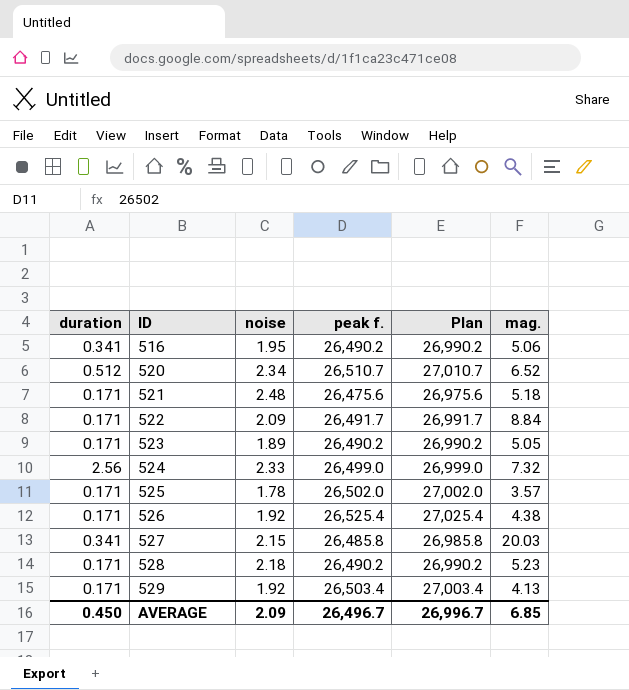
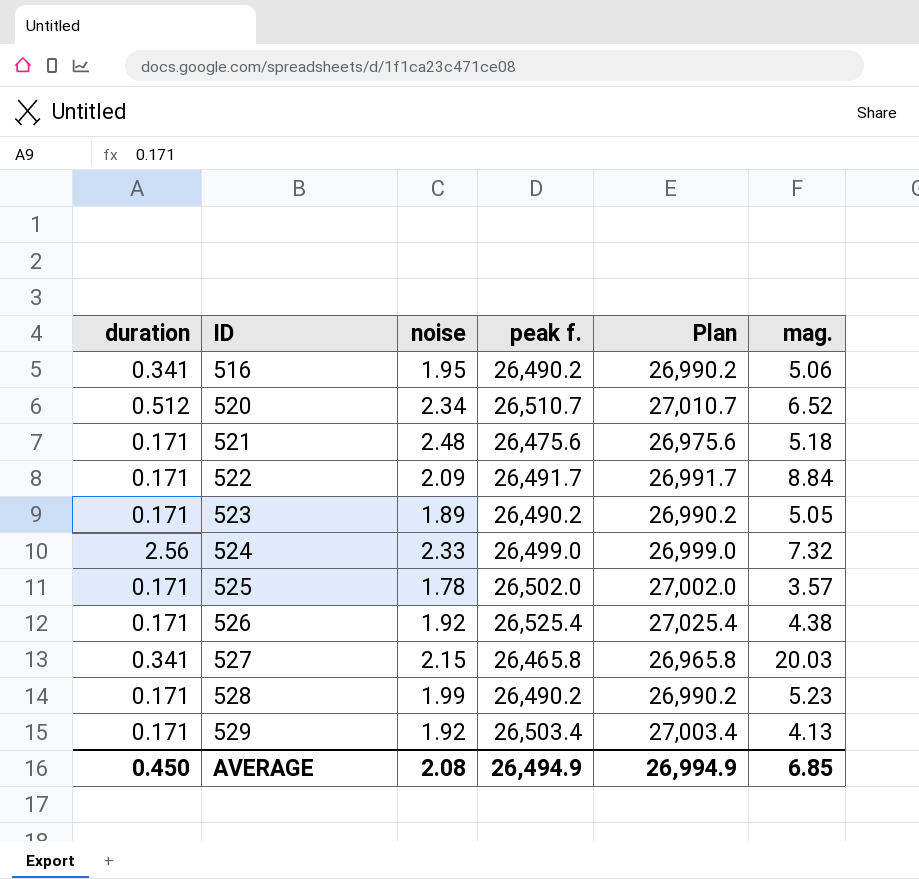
527 | peak f.: 26,485.8 -> 26,465.8
527 | Plan: 26,985.8 -> 26,965.8
528 | noise: 2.18 -> 1.99
AVERAGE | noise: 2.09 -> 2.08
AVERAGE | peak f.: 26,496.7 -> 26,494.9
AVERAGE | Plan: 26,996.7 -> 26,994.9

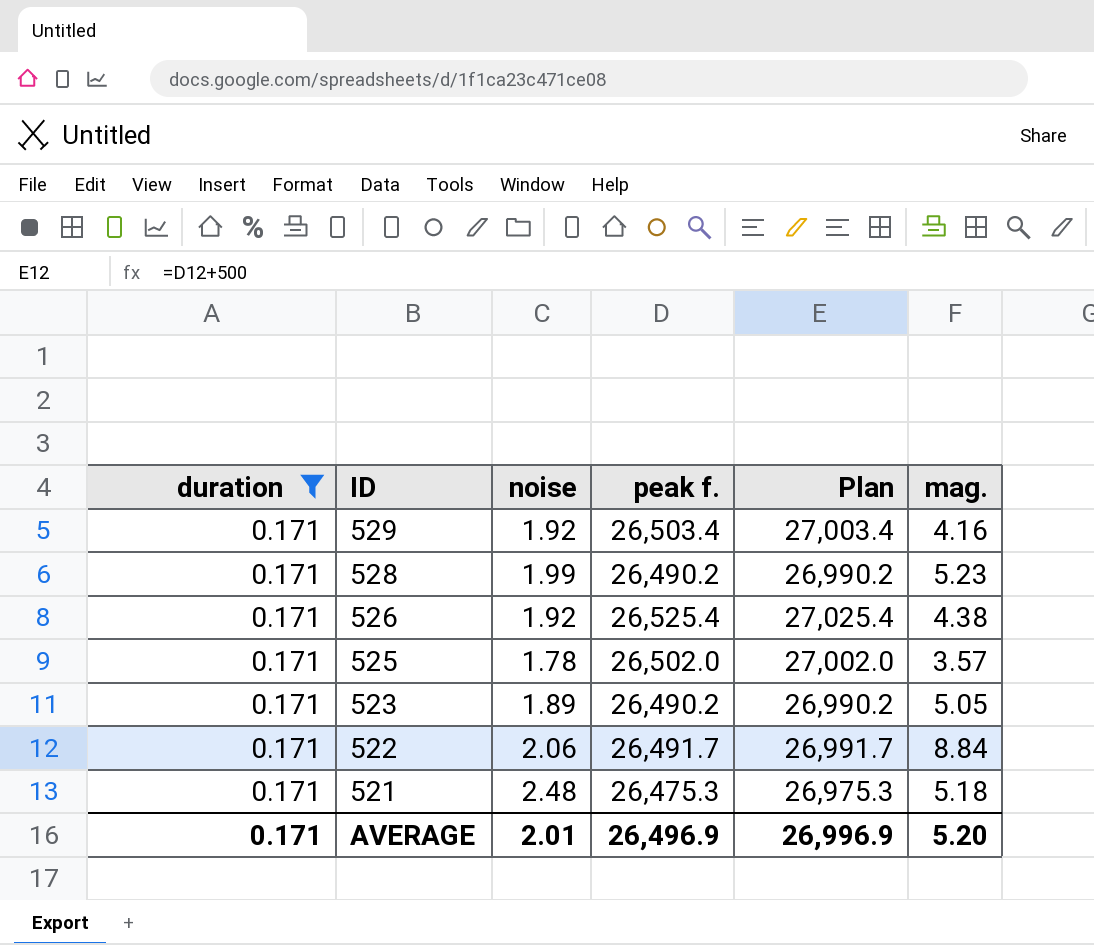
filter: none -> duration = 0.171
row order: ID ascending -> ID descending
529 | mag.: 4.13 -> 4.16
522 | noise: 2.09 -> 2.06
521 | peak f.: 26,475.6 -> 26,475.3
521 | Plan: 26,975.6 -> 26,975.3
AVERAGE | duration: 0.450 -> 0.171
AVERAGE | noise: 2.08 -> 2.01
AVERAGE | peak f.: 26,494.9 -> 26,496.9
AVERAGE | Plan: 26,994.9 -> 26,996.9
AVERAGE | mag.: 6.85 -> 5.20

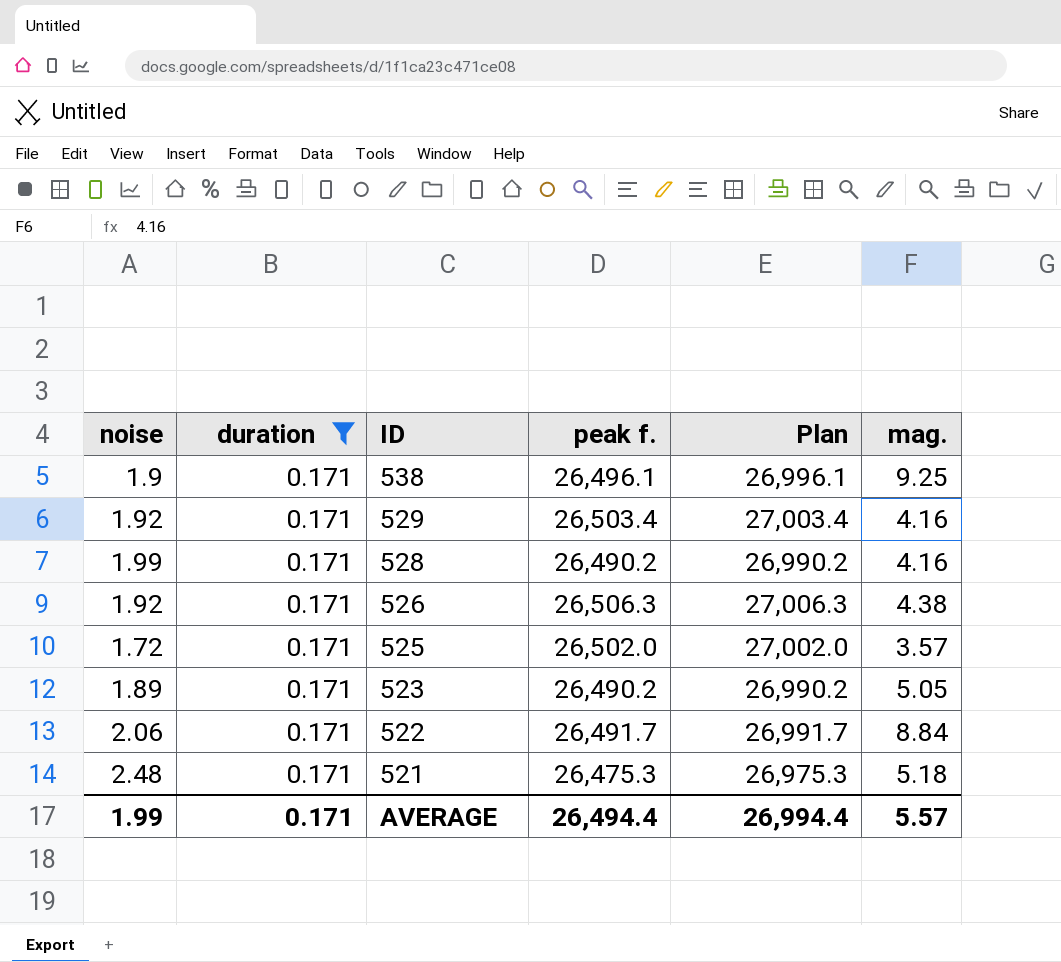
column noise | position: 3 -> 1
row 538: none -> 1.9 | 0.171 | 26,496.1 | 26,996.1 | 9.25
528 | mag.: 5.23 -> 4.16
526 | peak f.: 26,525.4 -> 26,506.3
526 | Plan: 27,025.4 -> 27,006.3
525 | noise: 1.78 -> 1.72
AVERAGE | noise: 2.01 -> 1.99
AVERAGE | peak f.: 26,496.9 -> 26,494.4
AVERAGE | Plan: 26,996.9 -> 26,994.4
AVERAGE | mag.: 5.20 -> 5.57

